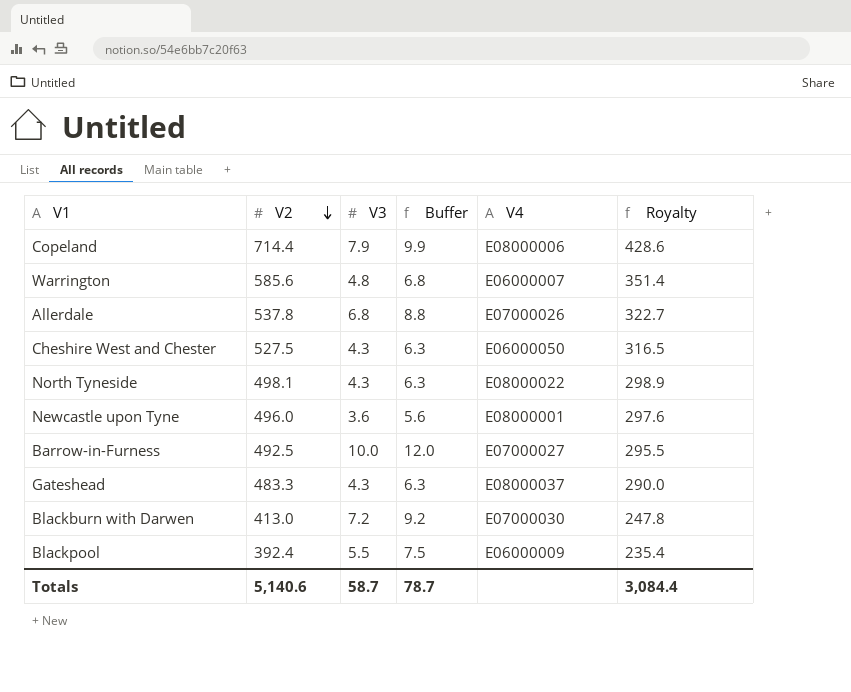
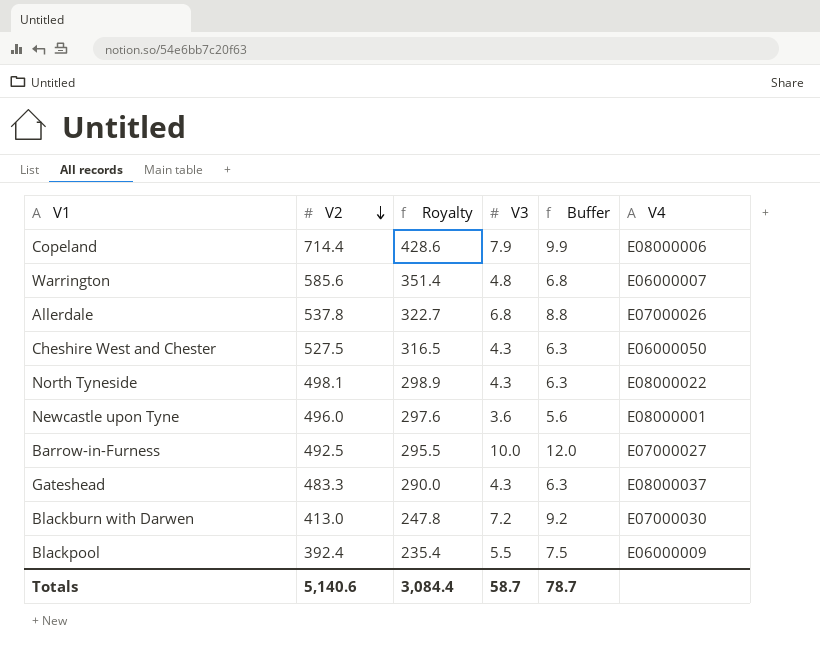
column Royalty | position: 6 -> 3

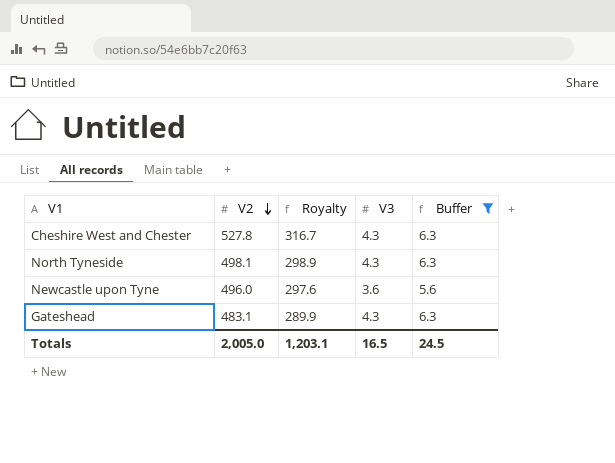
filter: none -> Buffer <= 6.3
column V4 | position: 6 -> none
Cheshire West and Chester | V2: 527.5 -> 527.8
Cheshire West and Chester | Royalty: 316.5 -> 316.7
Gateshead | V2: 483.3 -> 483.1
Gateshead | Royalty: 290.0 -> 289.9
Totals | V2: 5,140.6 -> 2,005.0
Totals | Royalty: 3,084.4 -> 1,203.1
Totals | V3: 58.7 -> 16.5
Totals | Buffer: 78.7 -> 24.5

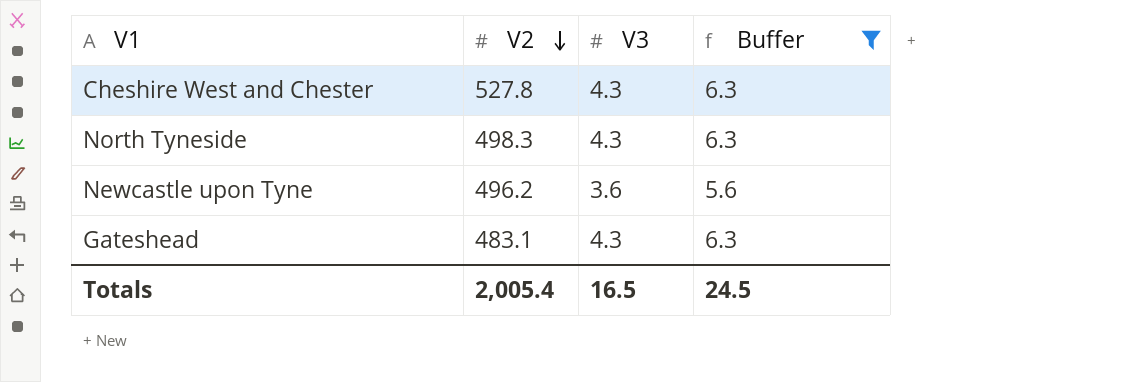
column Royalty | formula: [V2] * 0.6 -> none
North Tyneside | V2: 498.1 -> 498.3
Newcastle upon Tyne | V2: 496.0 -> 496.2
Totals | V2: 2,005.0 -> 2,005.4

